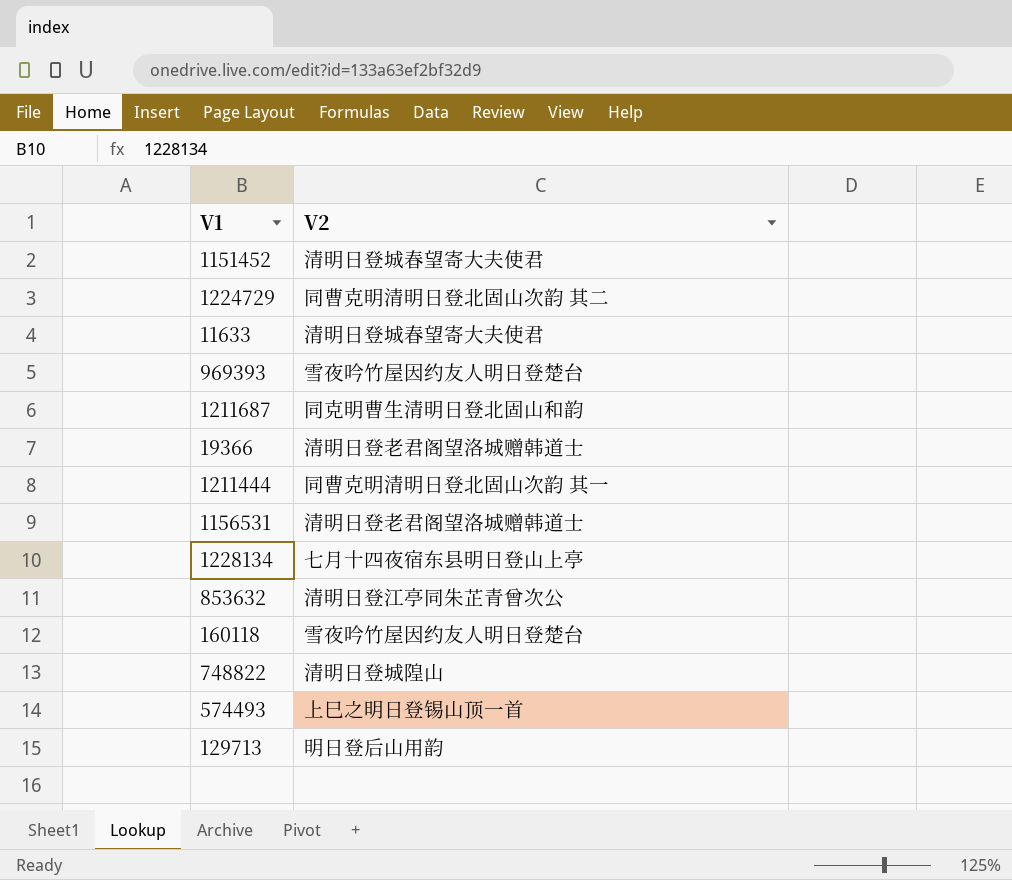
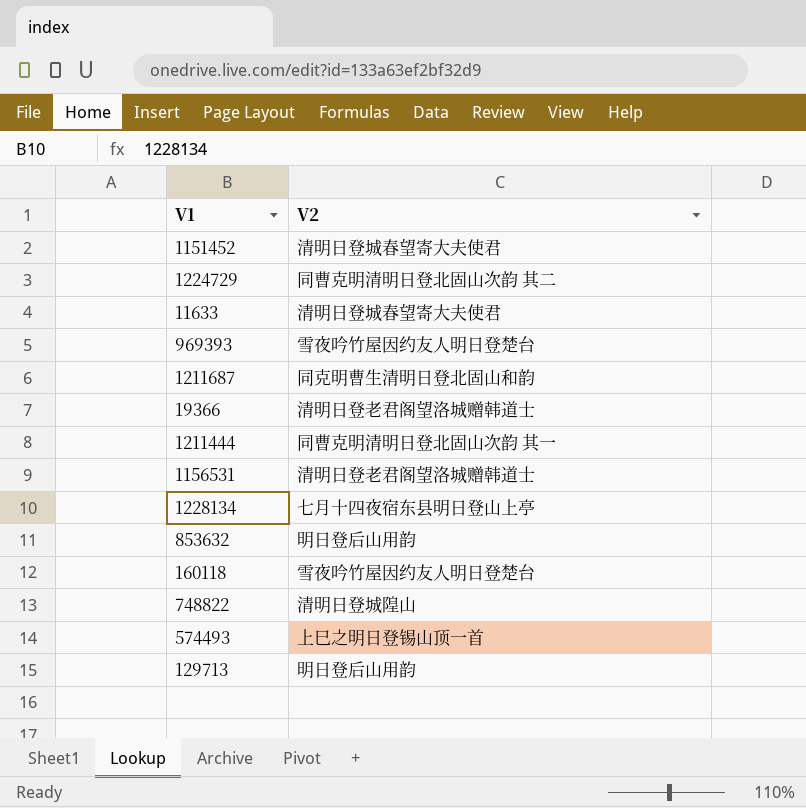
853632 | V2: 清明日登江亭同朱芷青曾次公 -> 明日登后山用韵

